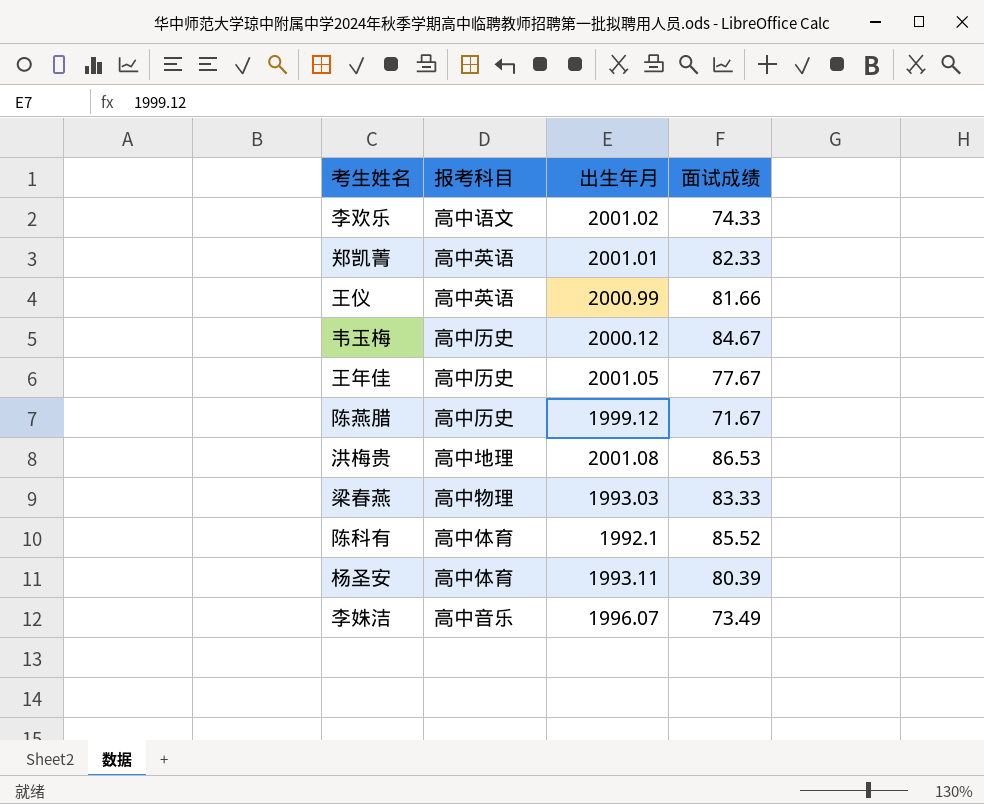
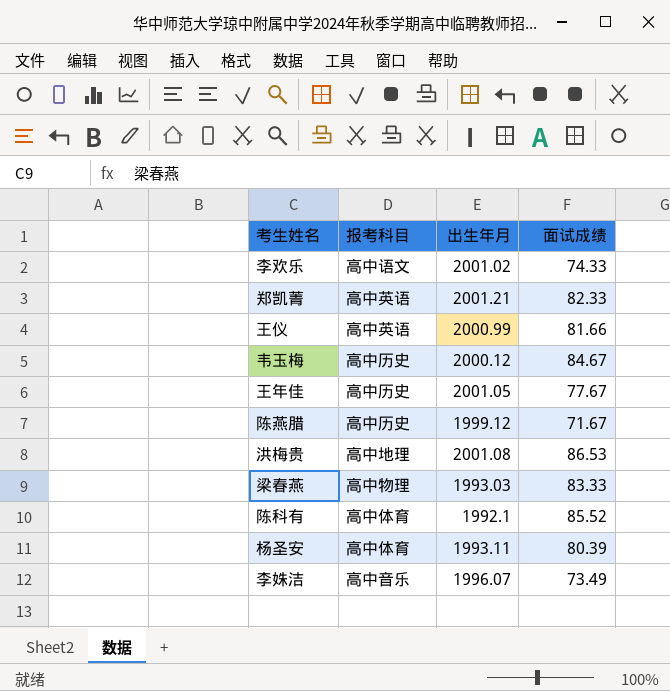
郑凯菁 | 出生年月: 2001.01 -> 2001.21

